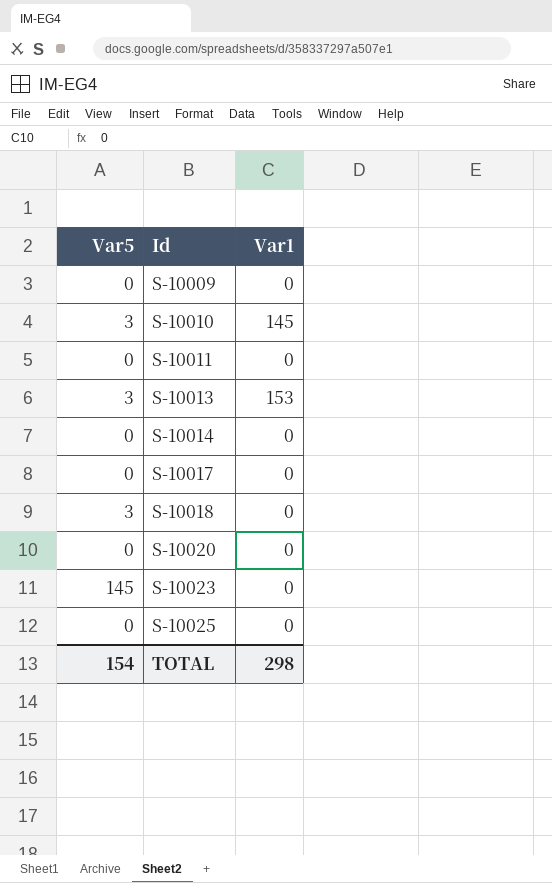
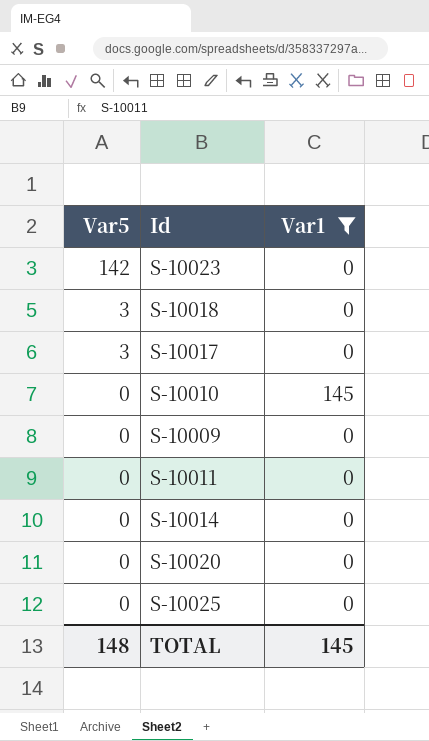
filter: none -> Var1 != 153
row order: Id ascending -> Var5 descending
S-10023 | Var5: 145 -> 142
S-10017 | Var5: 0 -> 3
S-10010 | Var5: 3 -> 0
TOTAL | Var5: 154 -> 148
TOTAL | Var1: 298 -> 145

